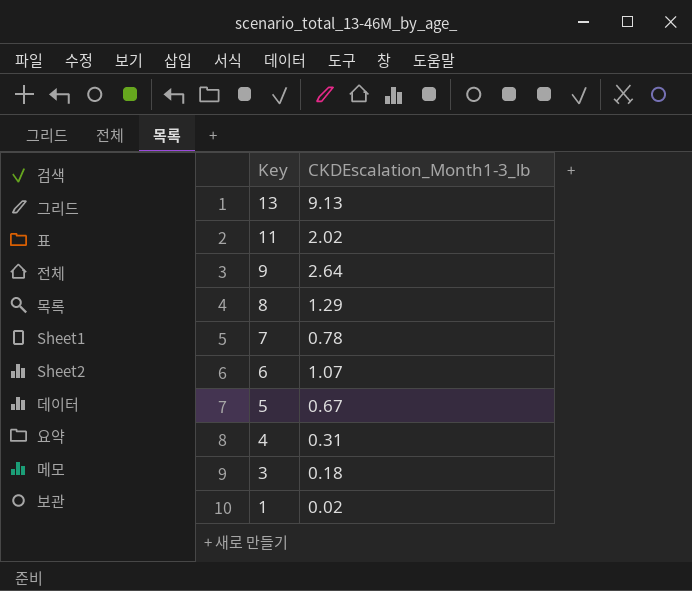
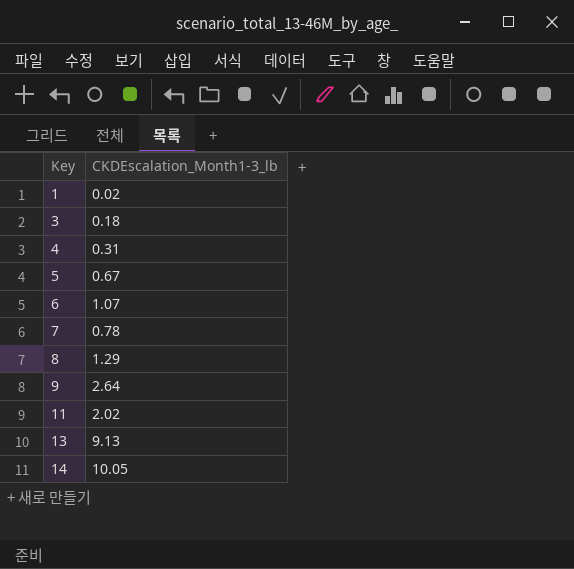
row order: Key descending -> Key ascending
row 14: none -> 10.05

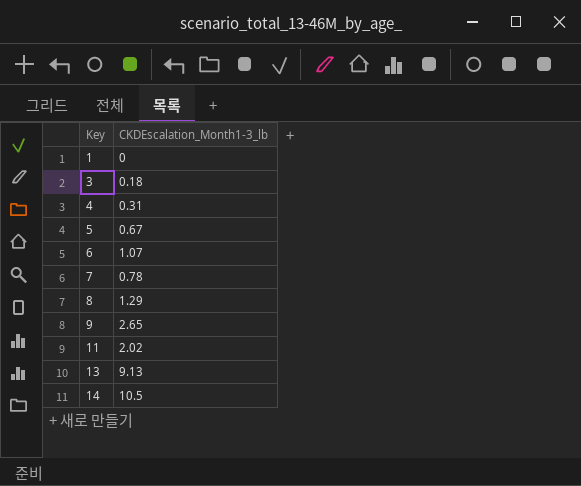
1 | CKDEscalation_Month1-3_lb: 0.02 -> 0
9 | CKDEscalation_Month1-3_lb: 2.64 -> 2.65
14 | CKDEscalation_Month1-3_lb: 10.05 -> 10.5

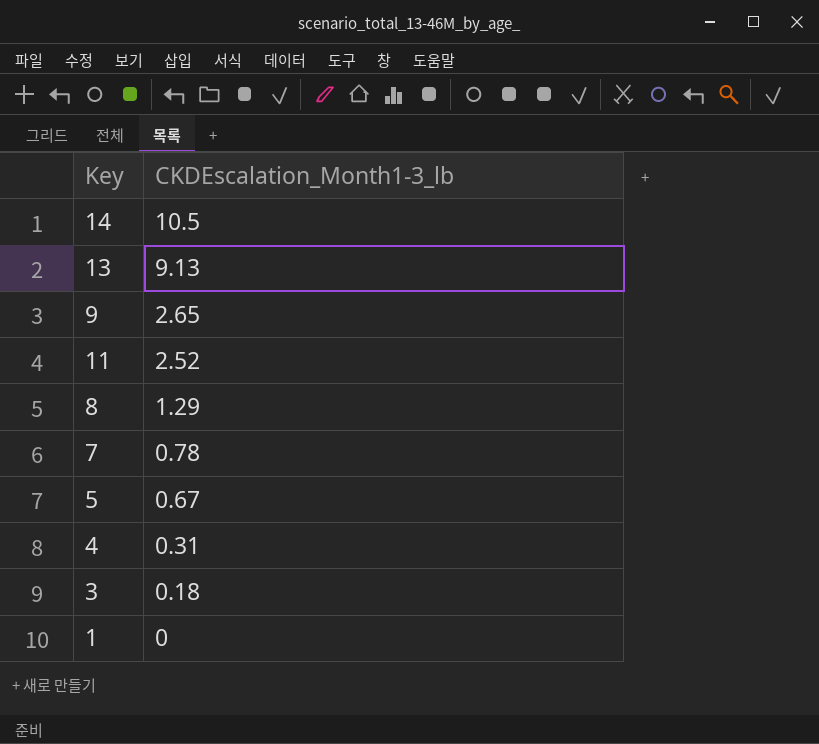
row order: Key ascending -> CKDEscalation_Month1-3_lb descending
row 6: 1.07 -> none
11 | CKDEscalation_Month1-3_lb: 2.02 -> 2.52

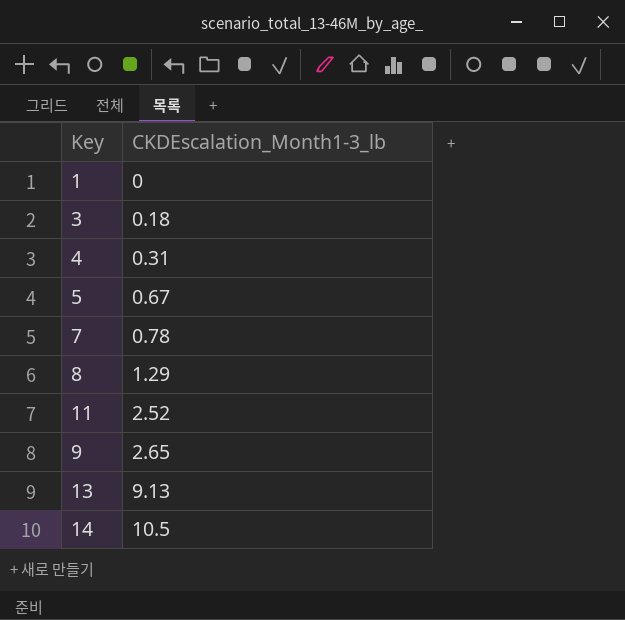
row order: CKDEscalation_Month1-3_lb descending -> CKDEscalation_Month1-3_lb ascending

